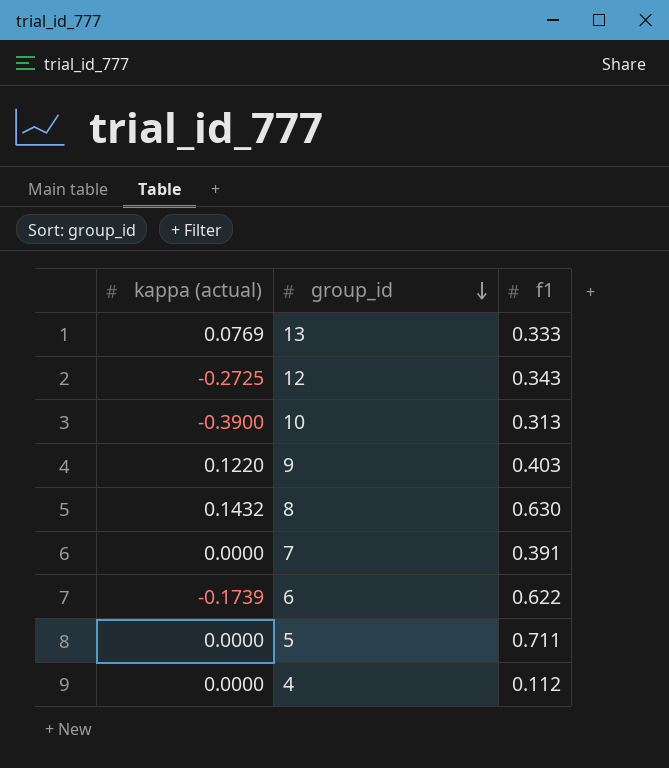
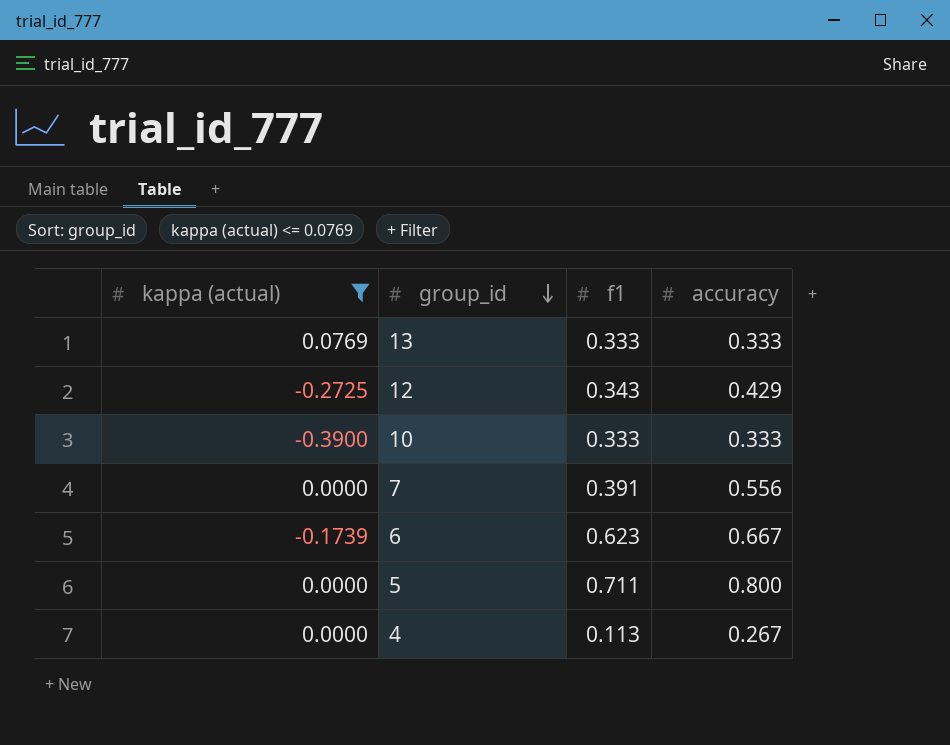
filter: none -> kappa (actual) <= 0.0769
column accuracy | position: none -> 4
10 | f1: 0.313 -> 0.333
6 | f1: 0.622 -> 0.623
4 | f1: 0.112 -> 0.113

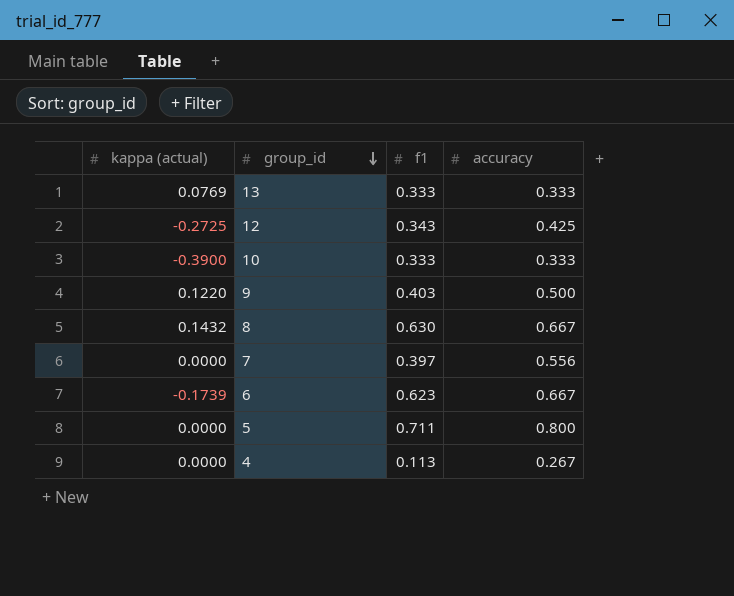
filter: kappa (actual) <= 0.0769 -> none
12 | accuracy: 0.429 -> 0.425
7 | f1: 0.391 -> 0.397

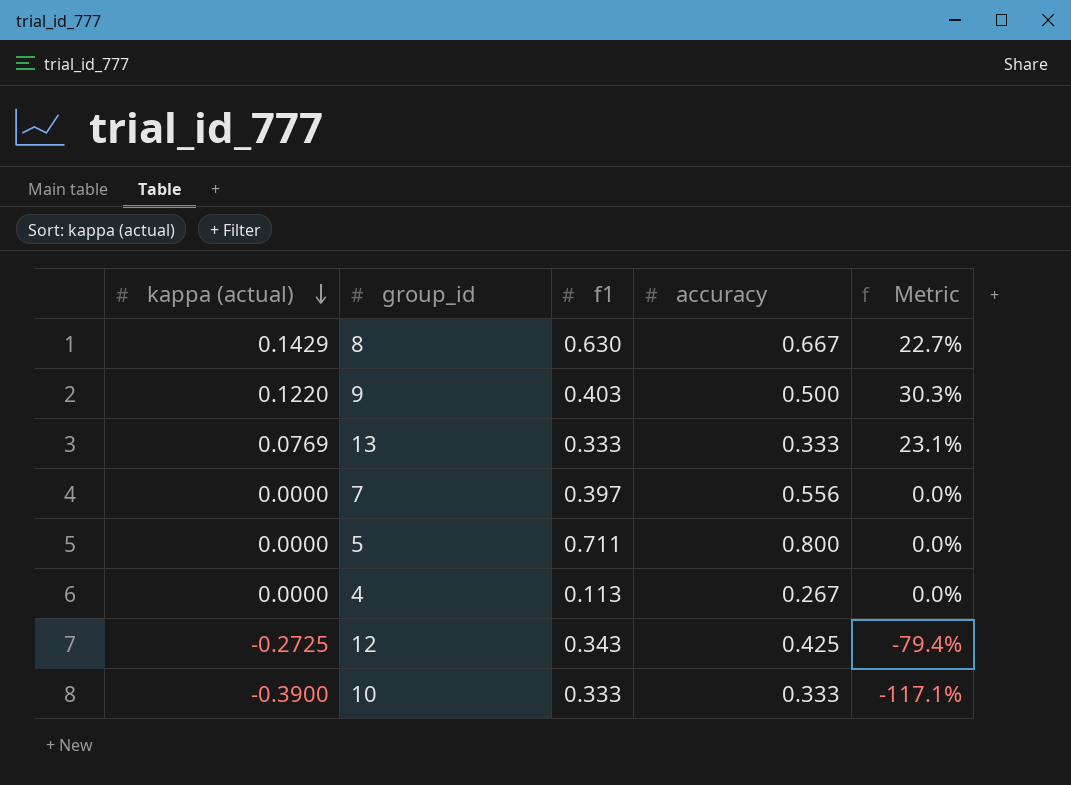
row order: group_id descending -> kappa (actual) descending
column Metric | formula: none -> [kappa (actual)] / [f1]
row 6: -0.1739 | 0.623 | 0.667 -> none
8 | kappa (actual): 0.1432 -> 0.1429

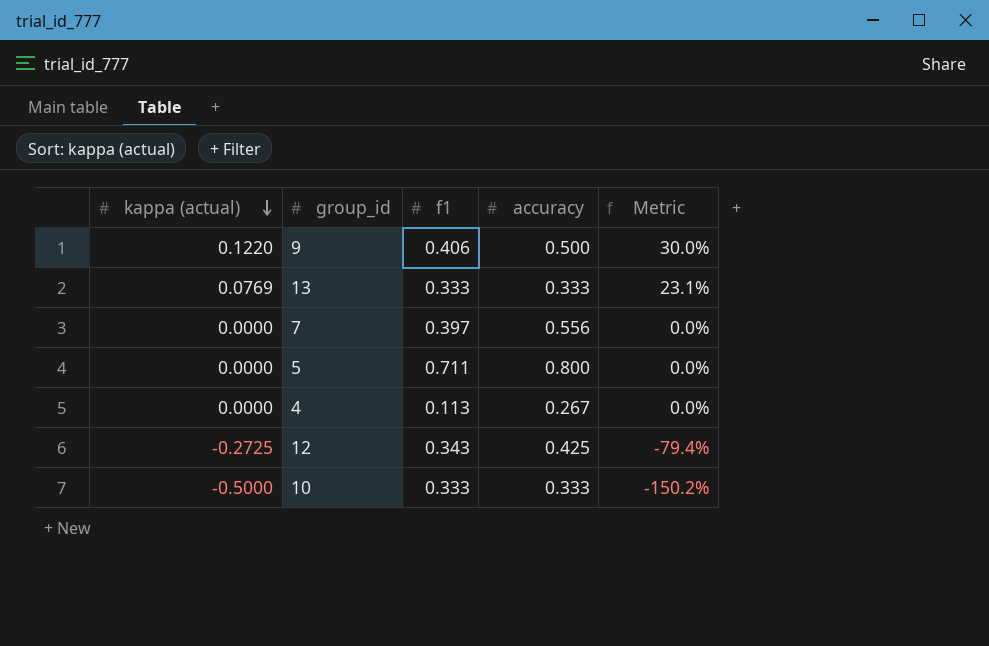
row 8: 0.1429 | 0.630 | 0.667 | 22.7% -> none
9 | f1: 0.403 -> 0.406
9 | Metric: 30.3% -> 30.0%
10 | kappa (actual): -0.3900 -> -0.5000
10 | Metric: -117.1% -> -150.2%

